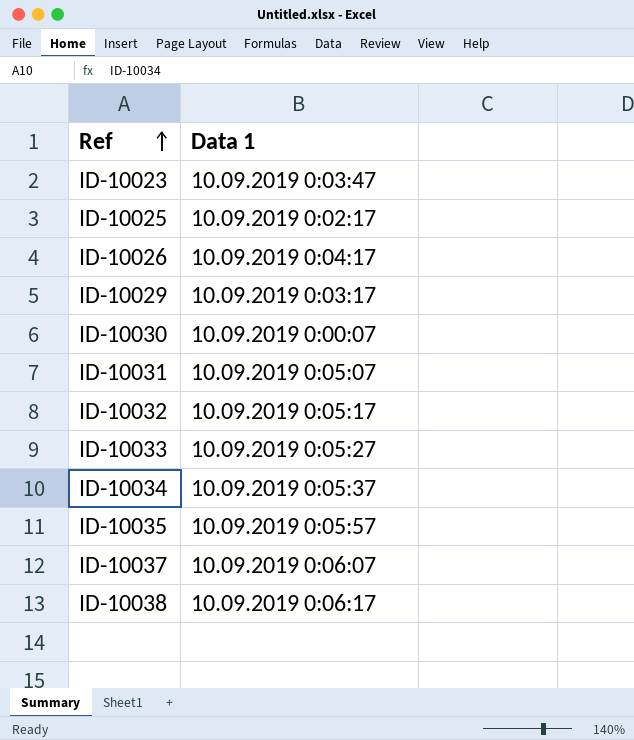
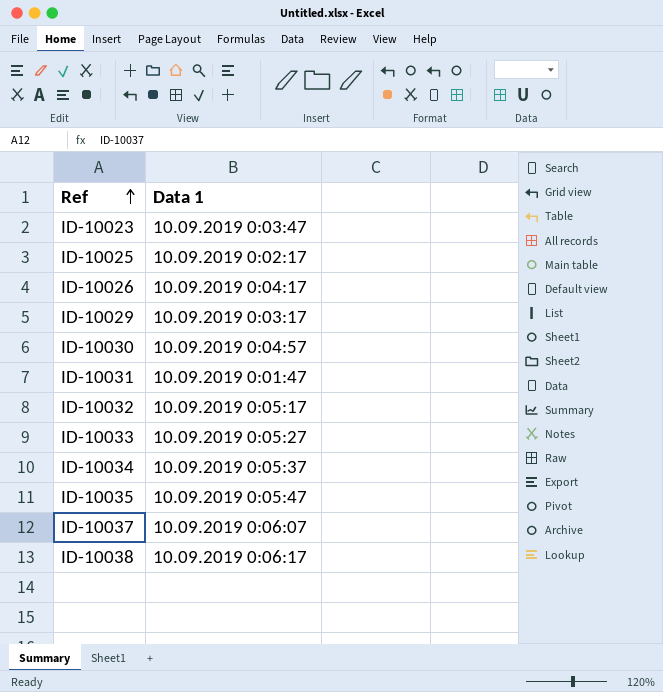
ID-10030 | Data 1: 10.09.2019 0:00:07 -> 10.09.2019 0:04:57
ID-10031 | Data 1: 10.09.2019 0:05:07 -> 10.09.2019 0:01:47
ID-10035 | Data 1: 10.09.2019 0:05:57 -> 10.09.2019 0:05:47

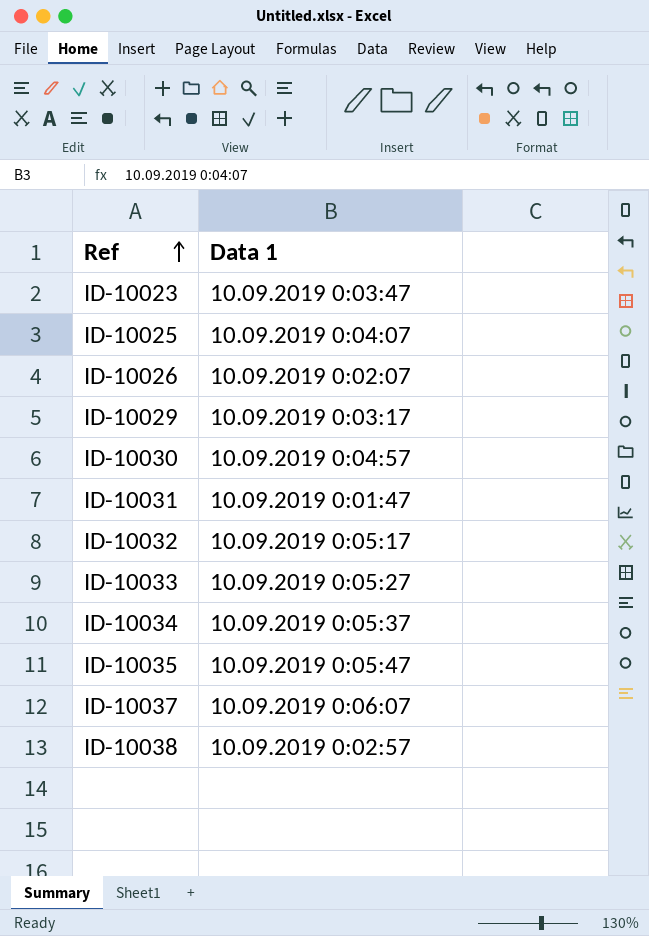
ID-10025 | Data 1: 10.09.2019 0:02:17 -> 10.09.2019 0:04:07
ID-10026 | Data 1: 10.09.2019 0:04:17 -> 10.09.2019 0:02:07
ID-10038 | Data 1: 10.09.2019 0:06:17 -> 10.09.2019 0:02:57

